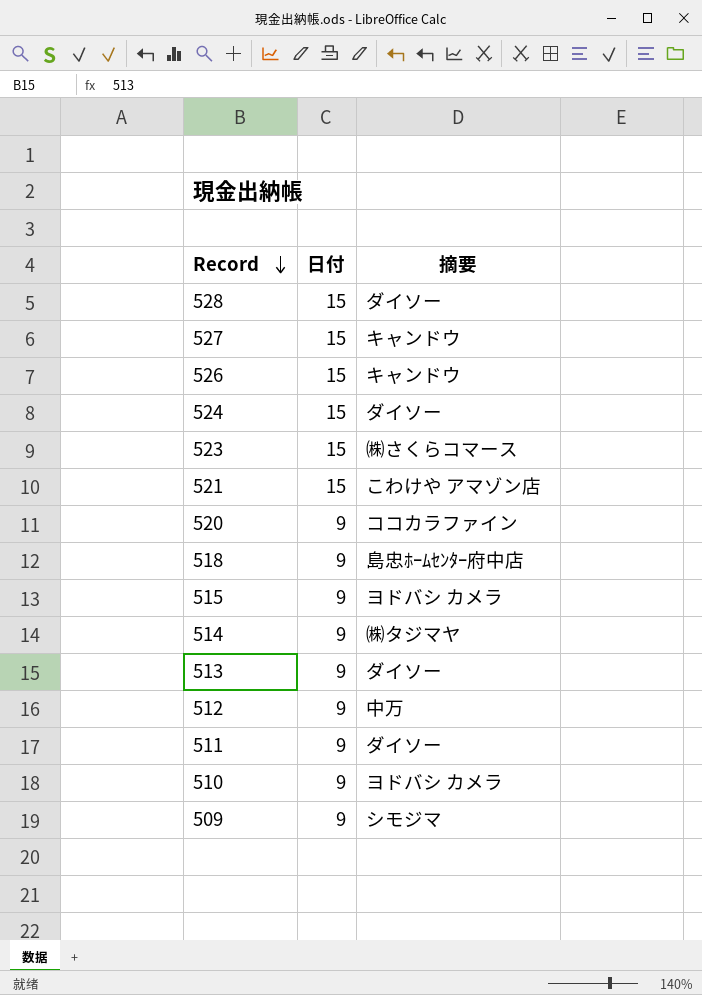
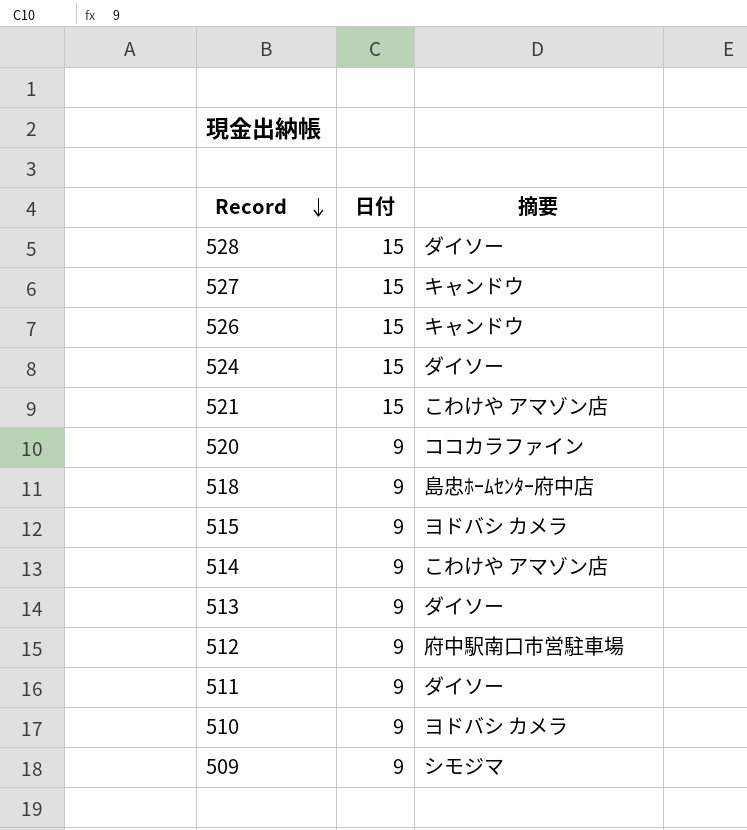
row 523: 15 | ㈱さくらコマース -> none
514 | 摘要: ㈱タジマヤ -> こわけや アマゾン店
512 | 摘要: 中万 -> 府中駅南口市営駐車場

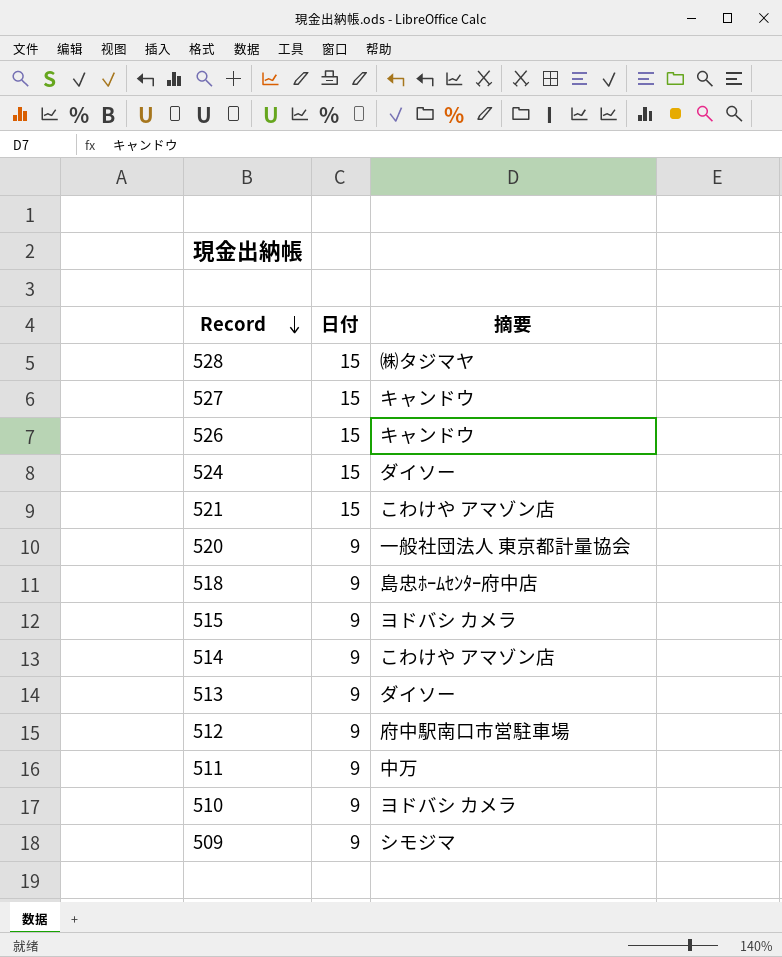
528 | 摘要: ダイソー -> ㈱タジマヤ
520 | 摘要: ココカラファイン -> 一般社団法人 東京都計量協会
511 | 摘要: ダイソー -> 中万

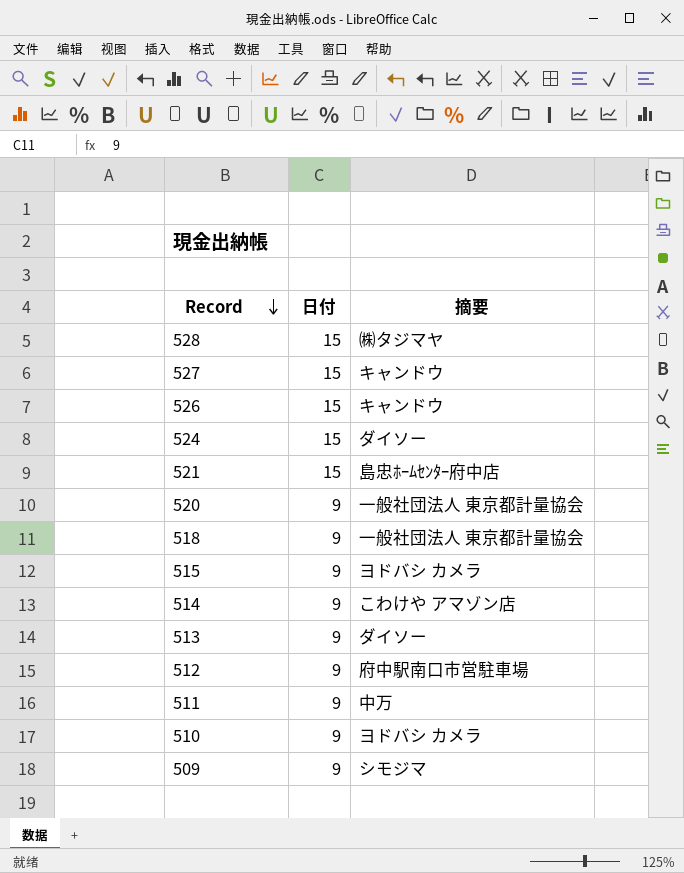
521 | 摘要: こわけや アマゾン店 -> 島忠ﾎｰﾑｾﾝﾀｰ府中店
518 | 摘要: 島忠ﾎｰﾑｾﾝﾀｰ府中店 -> 一般社団法人 東京都計量協会

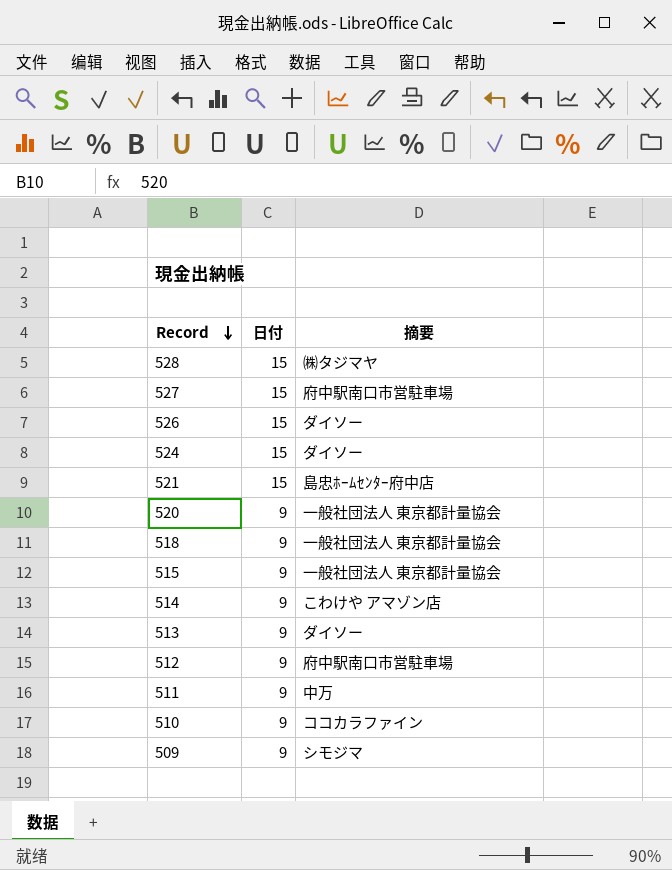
527 | 摘要: キャンドウ -> 府中駅南口市営駐車場
526 | 摘要: キャンドウ -> ダイソー
515 | 摘要: ヨドバシ カメラ -> 一般社団法人 東京都計量協会
510 | 摘要: ヨドバシ カメラ -> ココカラファイン

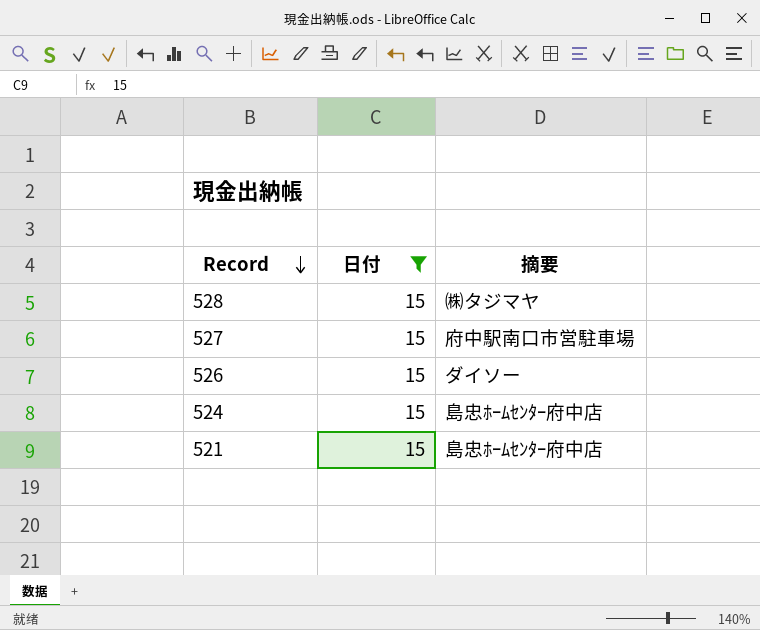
filter: none -> 日付 = 15
524 | 摘要: ダイソー -> 島忠ﾎｰﾑｾﾝﾀｰ府中店

